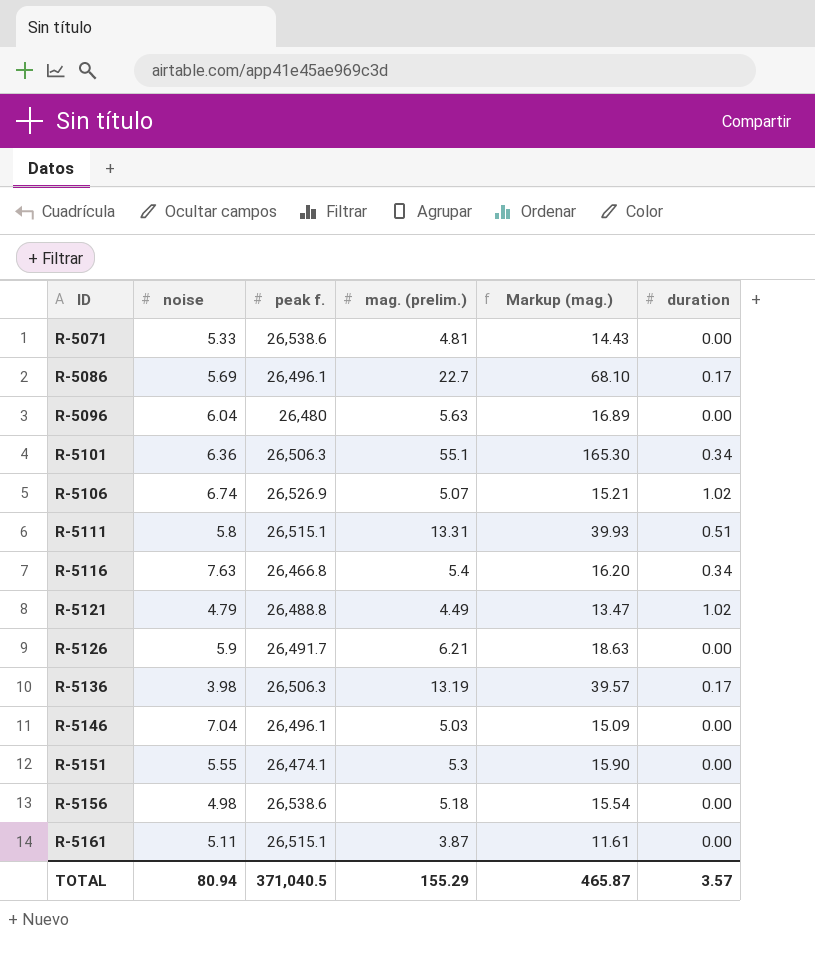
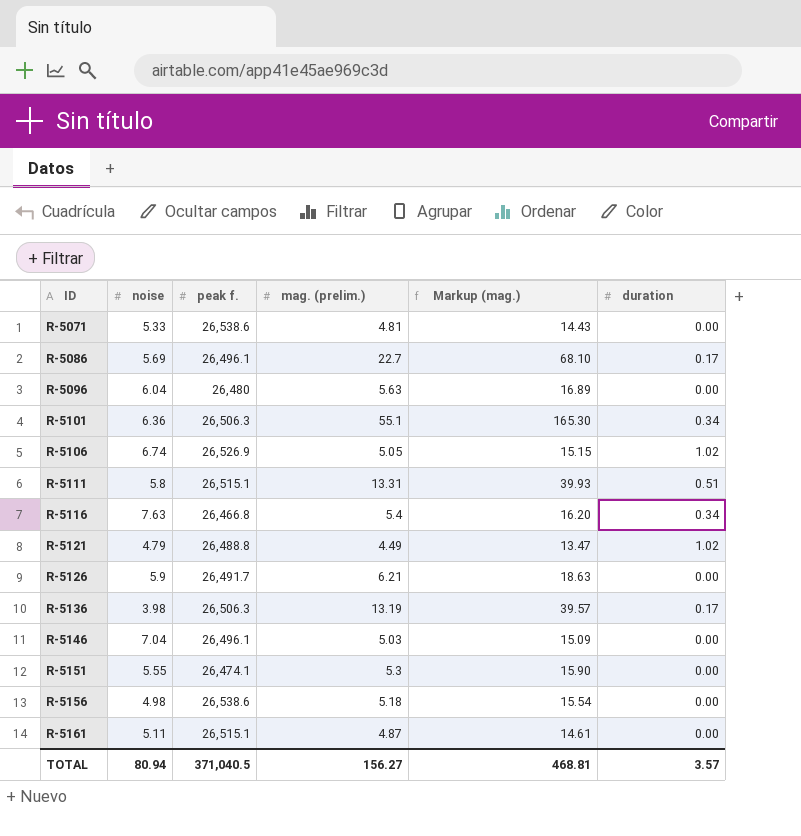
R-5106 | mag. (prelim.): 5.07 -> 5.05
R-5106 | Markup (mag.): 15.21 -> 15.15
R-5161 | mag. (prelim.): 3.87 -> 4.87
R-5161 | Markup (mag.): 11.61 -> 14.61
TOTAL | mag. (prelim.): 155.29 -> 156.27
TOTAL | Markup (mag.): 465.87 -> 468.81

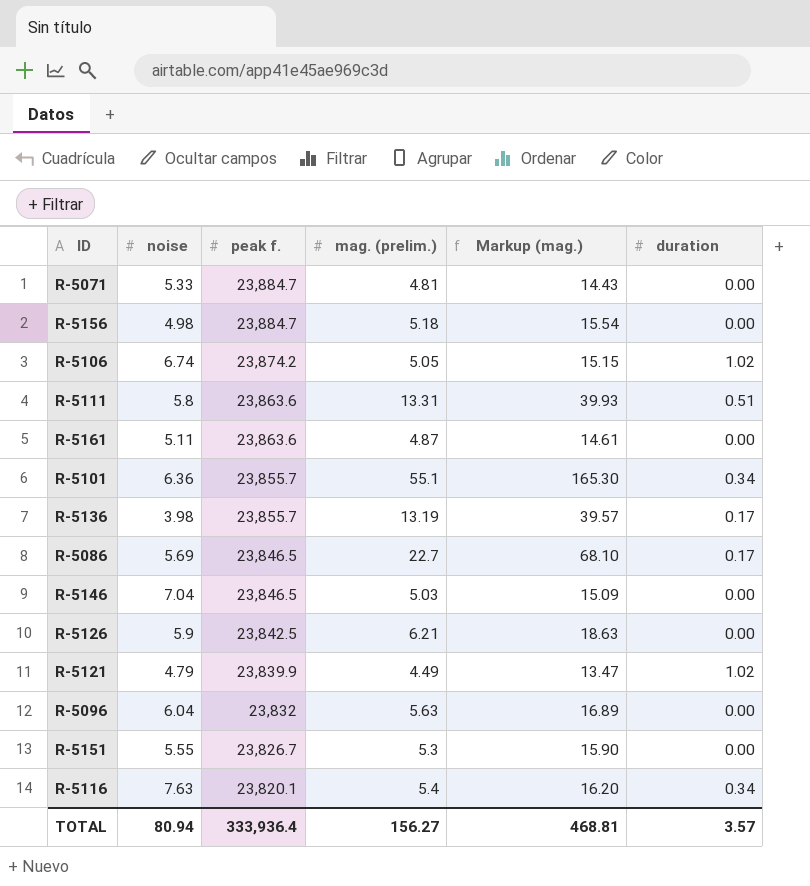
row order: ID ascending -> peak f. descending
R-5071 | peak f.: 26,538.6 -> 23,884.7
R-5156 | peak f.: 26,538.6 -> 23,884.7
R-5106 | peak f.: 26,526.9 -> 23,874.2
R-5111 | peak f.: 26,515.1 -> 23,863.6
R-5161 | peak f.: 26,515.1 -> 23,863.6
R-5101 | peak f.: 26,506.3 -> 23,855.7
R-5136 | peak f.: 26,506.3 -> 23,855.7
R-5086 | peak f.: 26,496.1 -> 23,846.5
R-5146 | peak f.: 26,496.1 -> 23,846.5
R-5126 | peak f.: 26,491.7 -> 23,842.5
R-5121 | peak f.: 26,488.8 -> 23,839.9
R-5096 | peak f.: 26,480 -> 23,832
R-5151 | peak f.: 26,474.1 -> 23,826.7
R-5116 | peak f.: 26,466.8 -> 23,820.1
TOTAL | peak f.: 371,040.5 -> 333,936.4

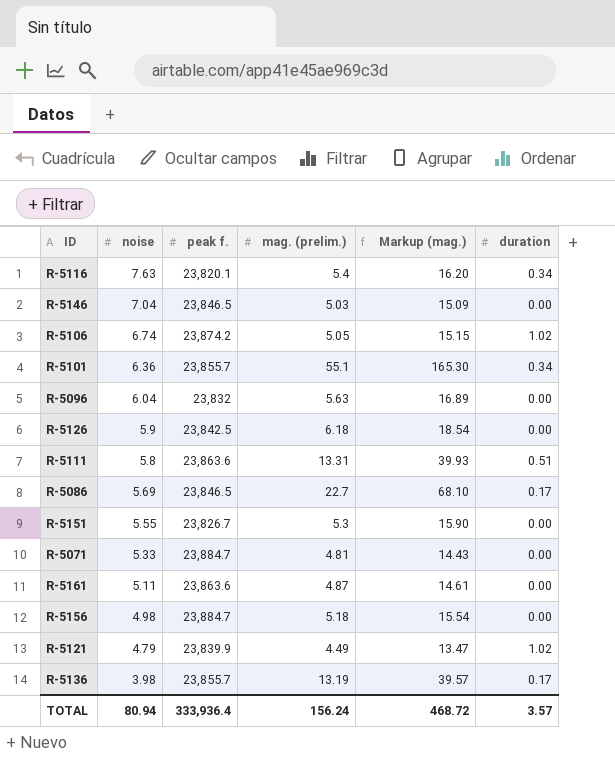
row order: peak f. descending -> noise descending
R-5126 | mag. (prelim.): 6.21 -> 6.18
R-5126 | Markup (mag.): 18.63 -> 18.54
TOTAL | mag. (prelim.): 156.27 -> 156.24
TOTAL | Markup (mag.): 468.81 -> 468.72

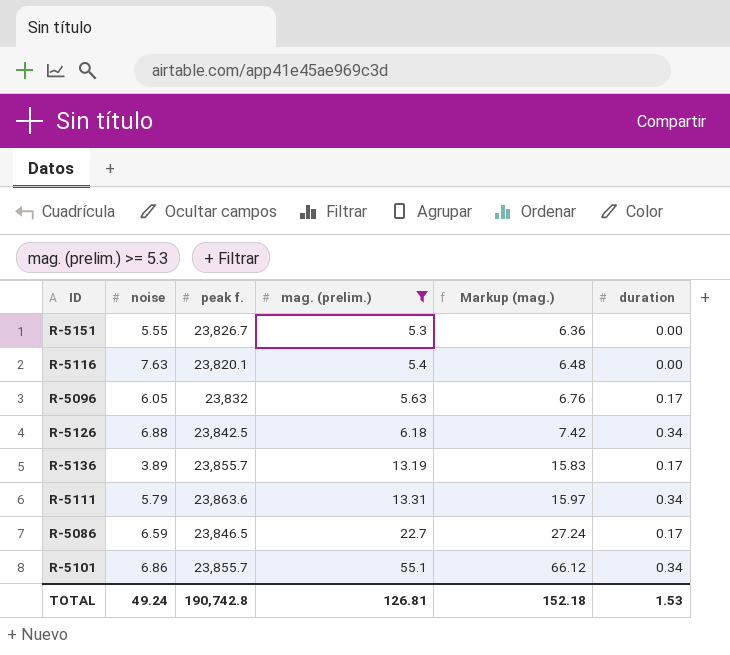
filter: none -> mag. (prelim.) >= 5.3
row order: noise descending -> mag. (prelim.) ascending
column Markup (mag.) | formula: [mag. (prelim.)] * 3 -> [mag. (prelim.)] * 1.2
R-5116 | duration: 0.34 -> 0.00
R-5096 | noise: 6.04 -> 6.05
R-5096 | duration: 0.00 -> 0.17
R-5126 | noise: 5.9 -> 6.88
R-5126 | duration: 0.00 -> 0.34
R-5136 | noise: 3.98 -> 3.89
R-5111 | noise: 5.8 -> 5.79
R-5111 | duration: 0.51 -> 0.34
R-5086 | noise: 5.69 -> 6.59
R-5101 | noise: 6.36 -> 6.86
TOTAL | noise: 80.94 -> 49.24
TOTAL | peak f.: 333,936.4 -> 190,742.8
TOTAL | mag. (prelim.): 156.24 -> 126.81
TOTAL | Markup (mag.): 468.72 -> 152.18
TOTAL | duration: 3.57 -> 1.53

